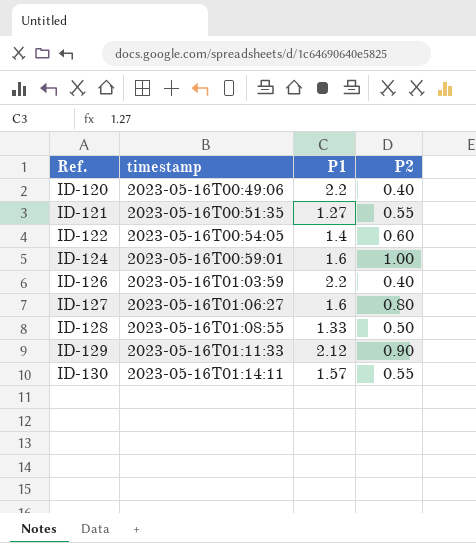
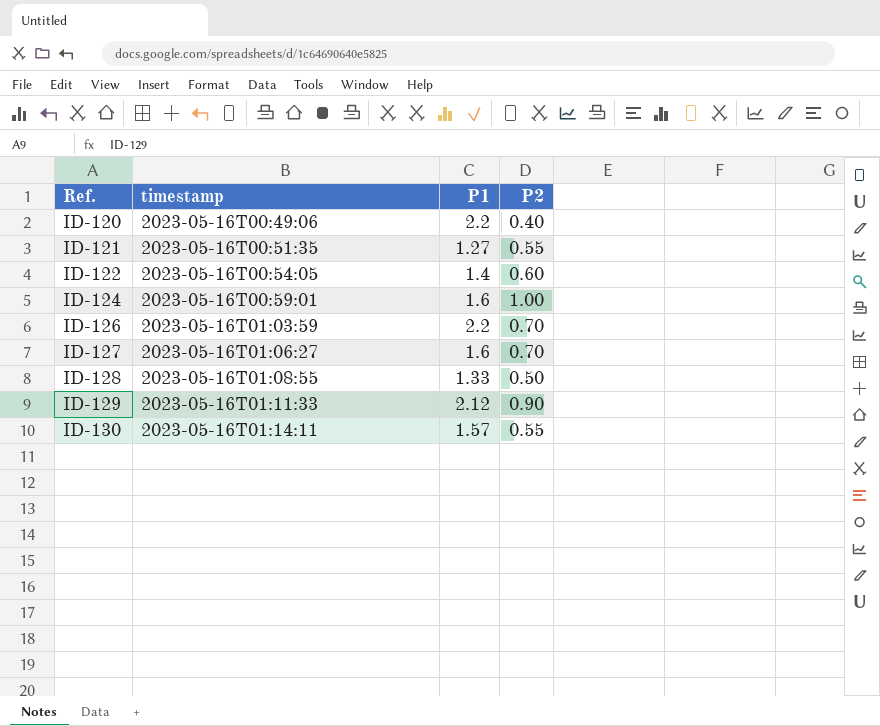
ID-126 | P2: 0.40 -> 0.70
ID-127 | P2: 0.80 -> 0.70

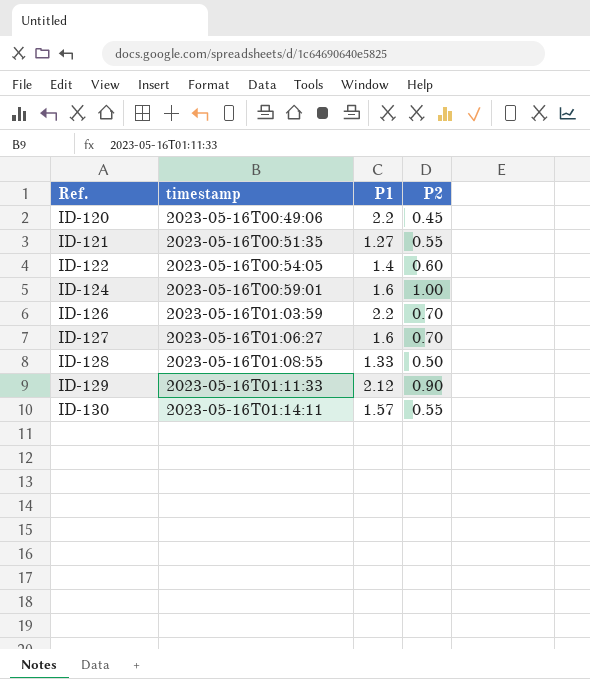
ID-120 | P2: 0.40 -> 0.45

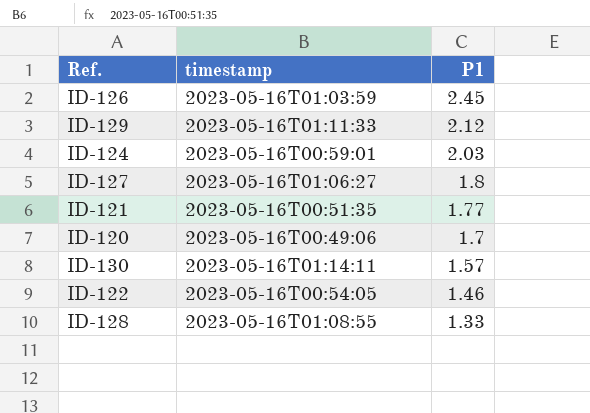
row order: Ref. ascending -> P1 descending
column P2 | position: 4 -> none
ID-126 | P1: 2.2 -> 2.45
ID-124 | P1: 1.6 -> 2.03
ID-127 | P1: 1.6 -> 1.8
ID-121 | P1: 1.27 -> 1.77
ID-120 | P1: 2.2 -> 1.7
ID-122 | P1: 1.4 -> 1.46

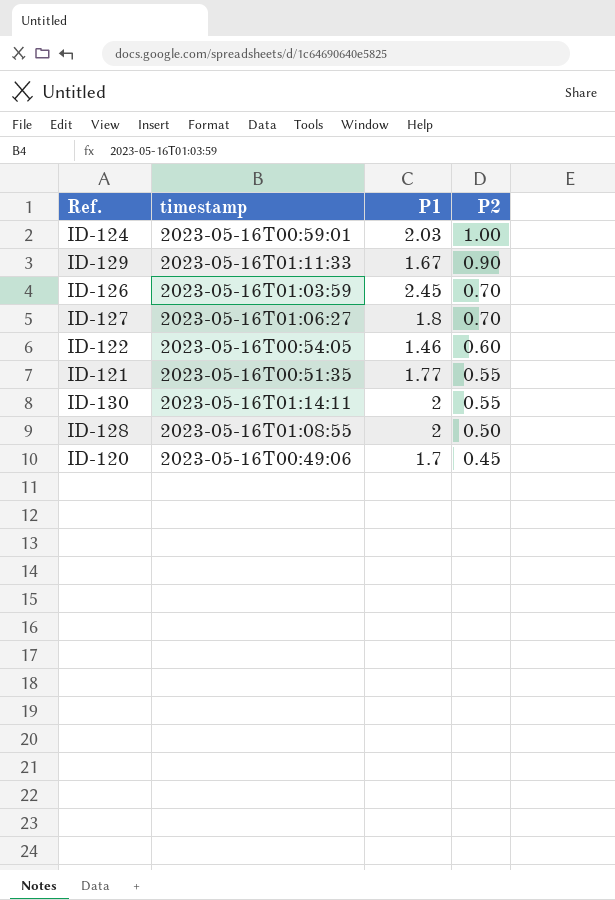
row order: P1 descending -> P2 descending
column P2 | position: none -> 4
ID-129 | P1: 2.12 -> 1.67
ID-130 | P1: 1.57 -> 2
ID-128 | P1: 1.33 -> 2

